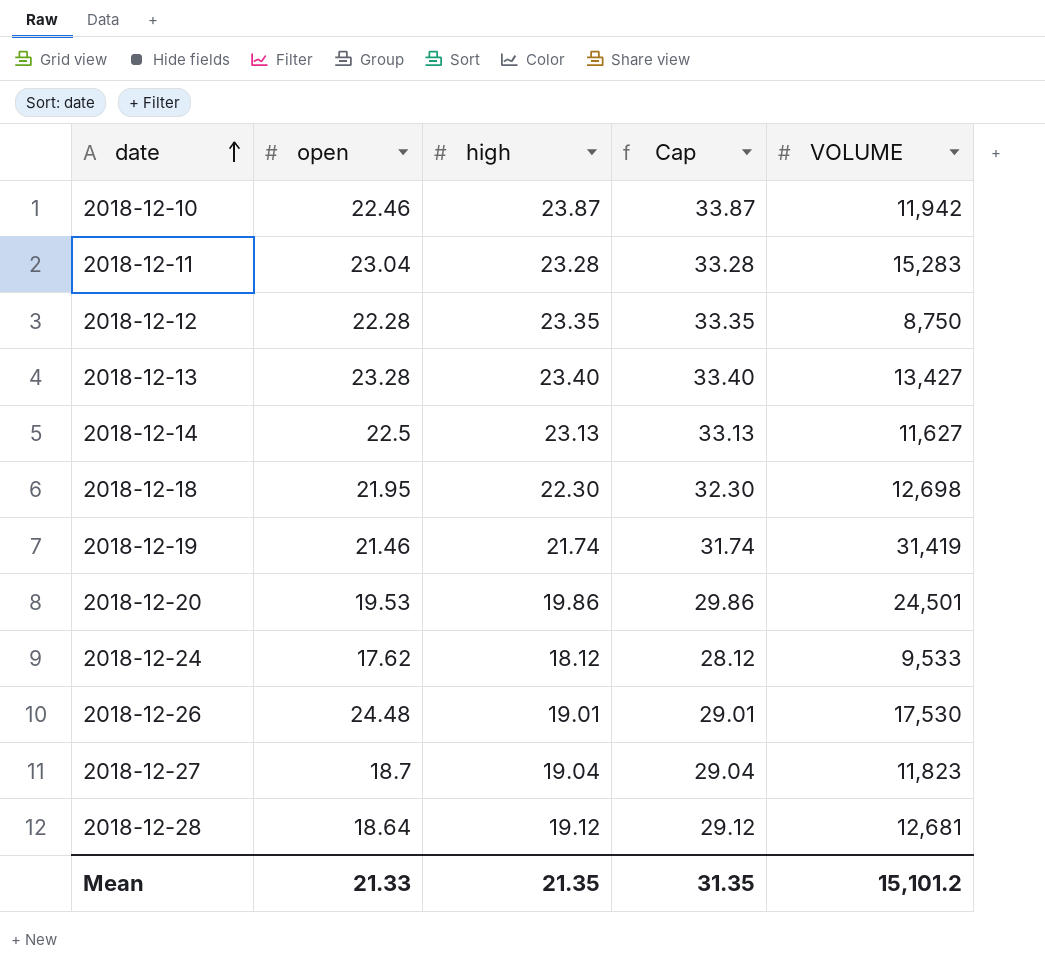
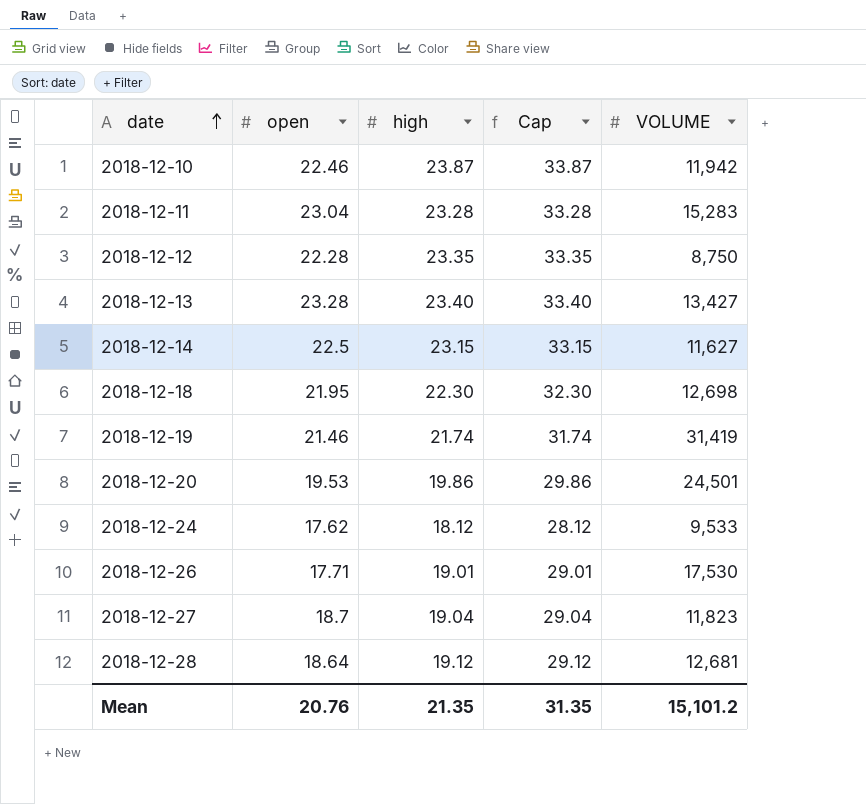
2018-12-14 | high: 23.13 -> 23.15
2018-12-14 | Cap: 33.13 -> 33.15
2018-12-26 | open: 24.48 -> 17.71
Mean | open: 21.33 -> 20.76

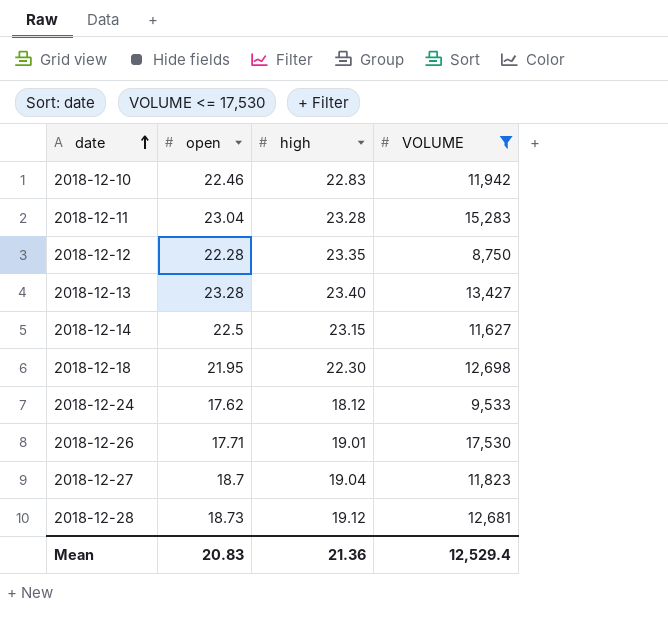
filter: none -> VOLUME <= 17,530
column Cap | formula: [high] + 10 -> none
2018-12-10 | high: 23.87 -> 22.83
2018-12-28 | open: 18.64 -> 18.73
Mean | open: 20.76 -> 20.83
Mean | high: 21.35 -> 21.36
Mean | VOLUME: 15,101.2 -> 12,529.4

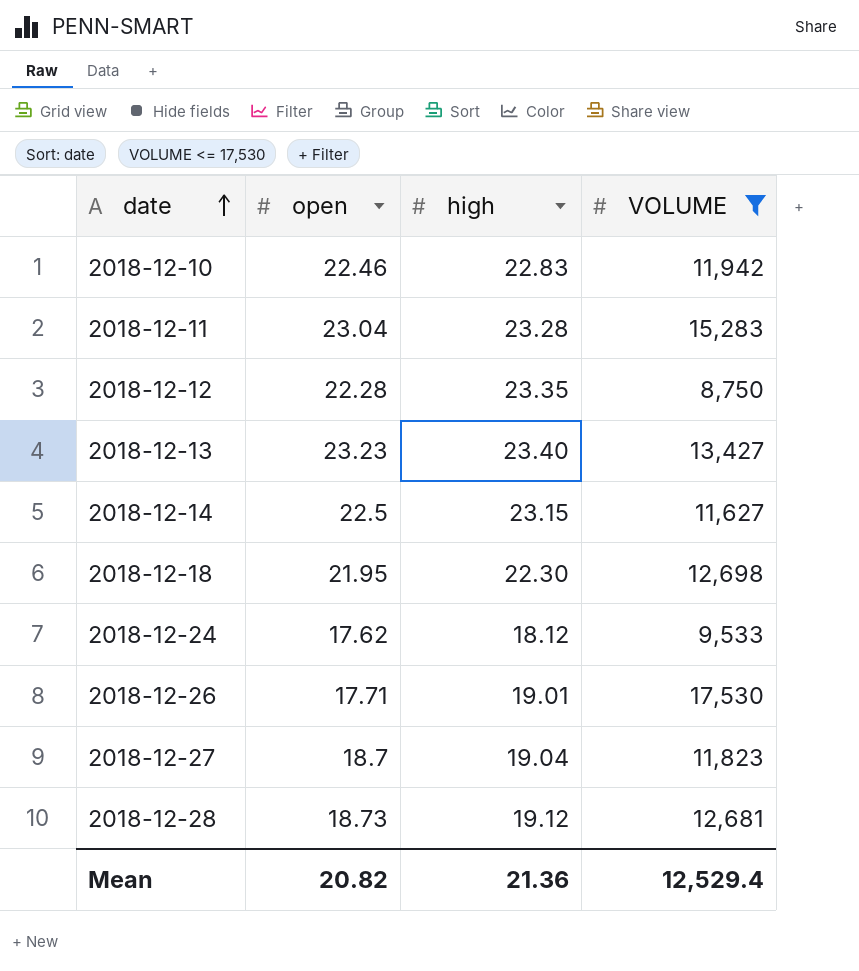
2018-12-13 | open: 23.28 -> 23.23
Mean | open: 20.83 -> 20.82

